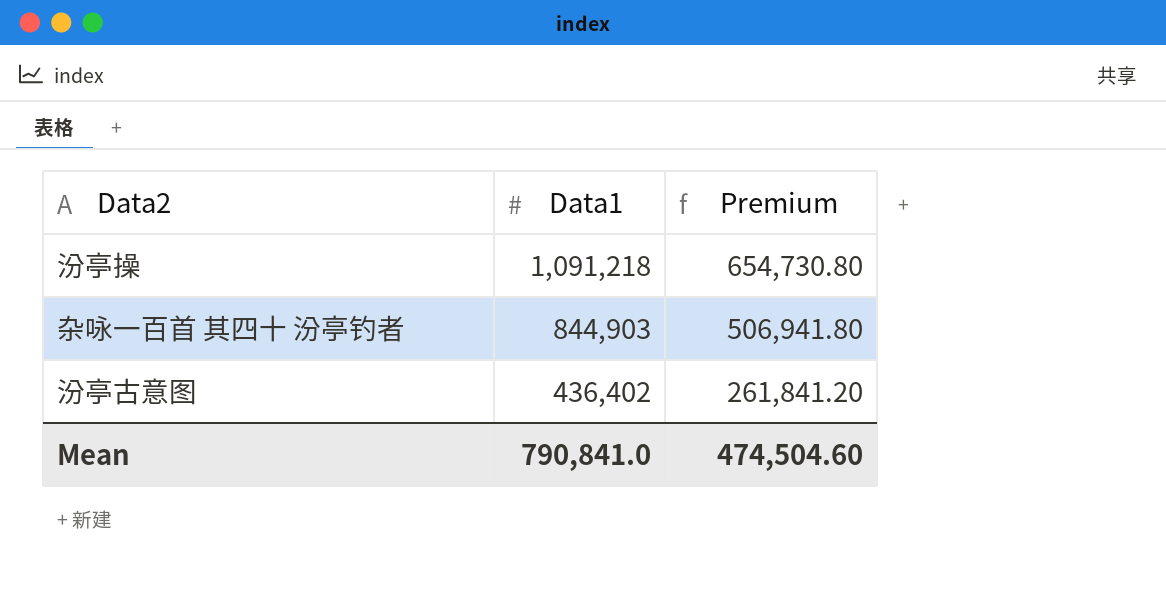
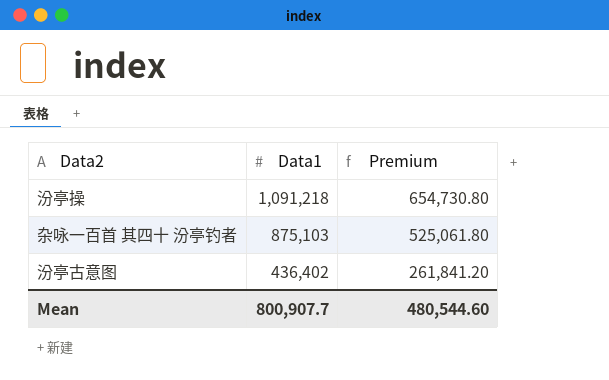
杂咏一百首 其四十 汾亭钓者 | Data1: 844,903 -> 875,103
杂咏一百首 其四十 汾亭钓者 | Premium: 506,941.80 -> 525,061.80
Mean | Data1: 790,841.0 -> 800,907.7
Mean | Premium: 474,504.60 -> 480,544.60

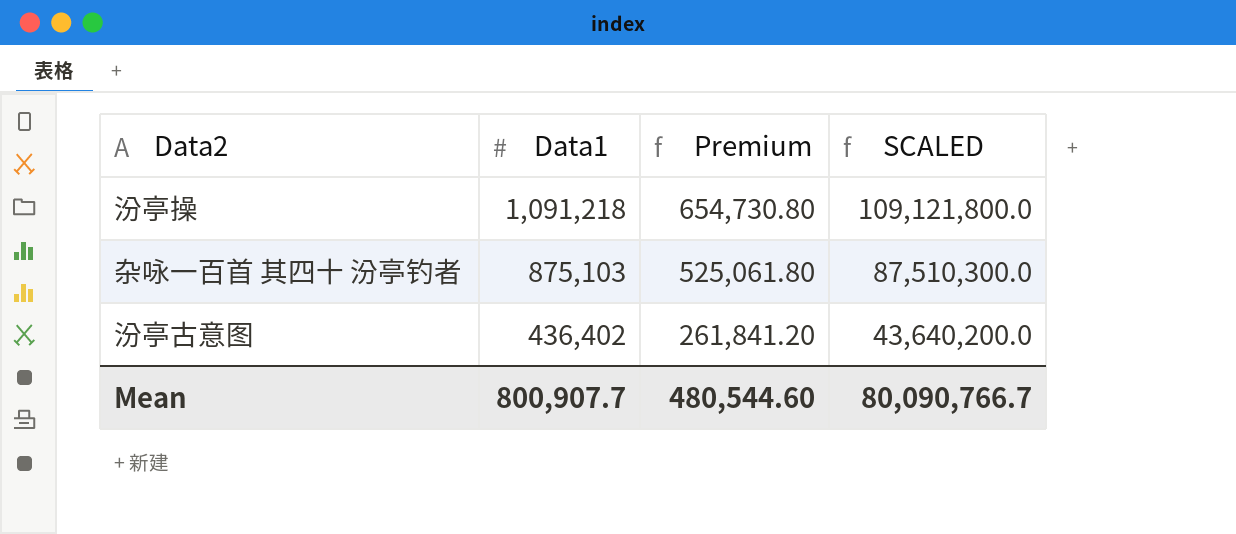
column SCALED | formula: none -> [Data1] * 100

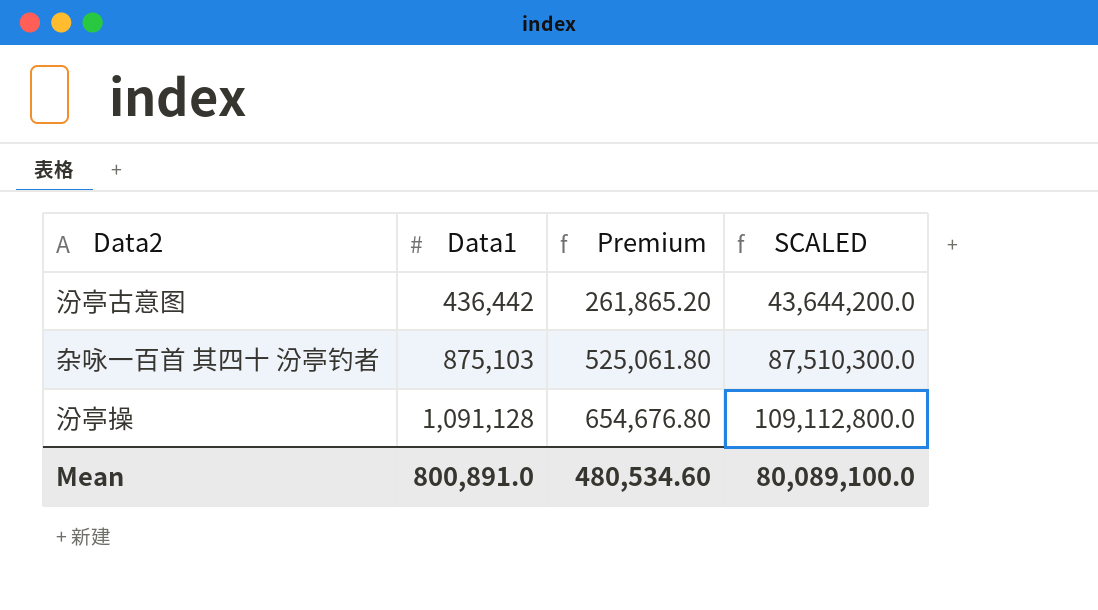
row order: Data1 descending -> Data1 ascending
汾亭古意图 | Data1: 436,402 -> 436,442
汾亭古意图 | Premium: 261,841.20 -> 261,865.20
汾亭古意图 | SCALED: 43,640,200.0 -> 43,644,200.0
汾亭操 | Data1: 1,091,218 -> 1,091,128
汾亭操 | Premium: 654,730.80 -> 654,676.80
汾亭操 | SCALED: 109,121,800.0 -> 109,112,800.0
Mean | Data1: 800,907.7 -> 800,891.0
Mean | Premium: 480,544.60 -> 480,534.60
Mean | SCALED: 80,090,766.7 -> 80,089,100.0

